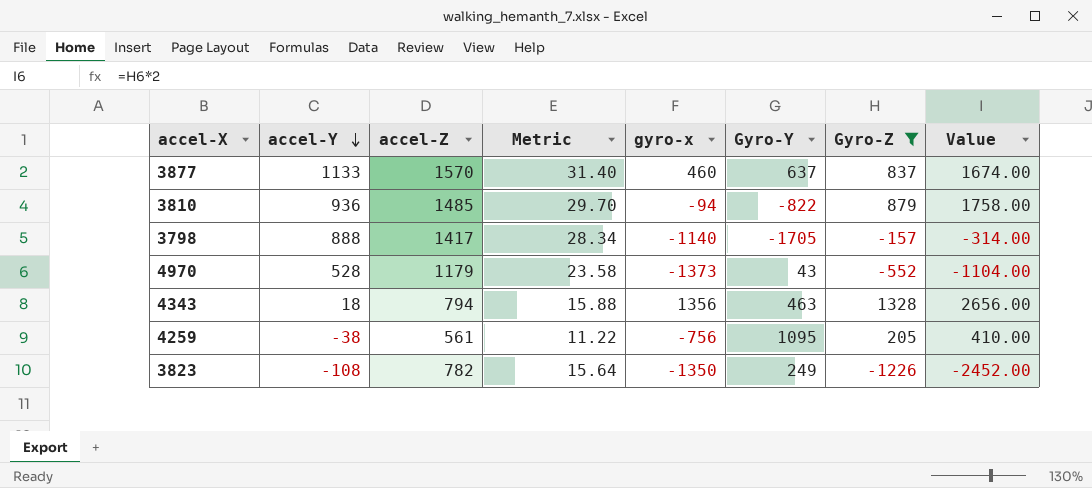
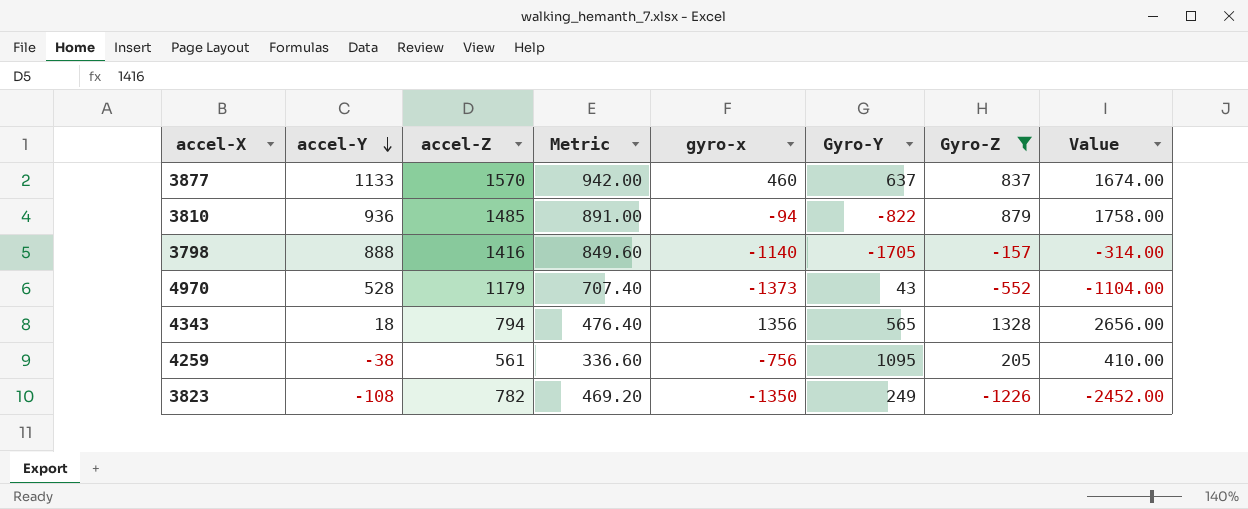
column Metric | formula: [accel-Z] * 0.02 -> [accel-Z] * 0.6
3798 | accel-Z: 1417 -> 1416
4343 | Gyro-Y: 463 -> 565

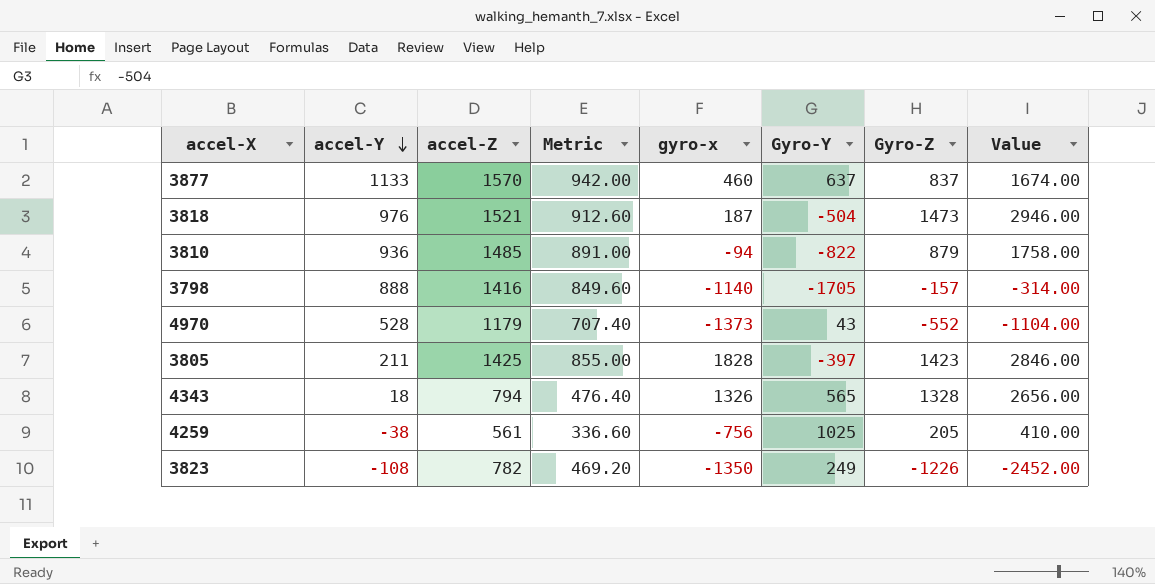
filter: Gyro-Z <= 1328 -> none
4343 | gyro-x: 1356 -> 1326
4259 | Gyro-Y: 1095 -> 1025

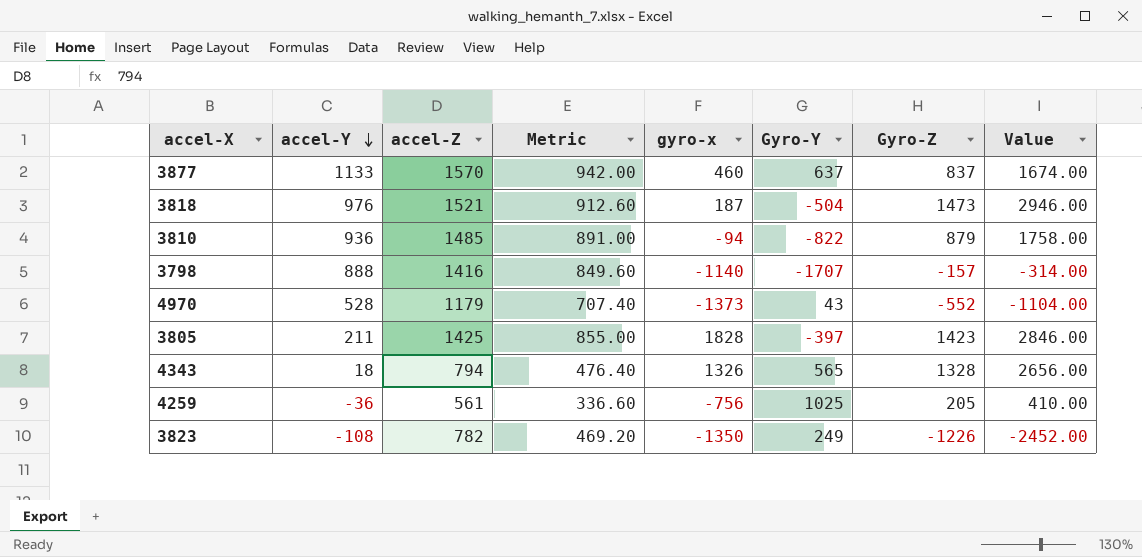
3798 | Gyro-Y: -1705 -> -1707
4259 | accel-Y: -38 -> -36

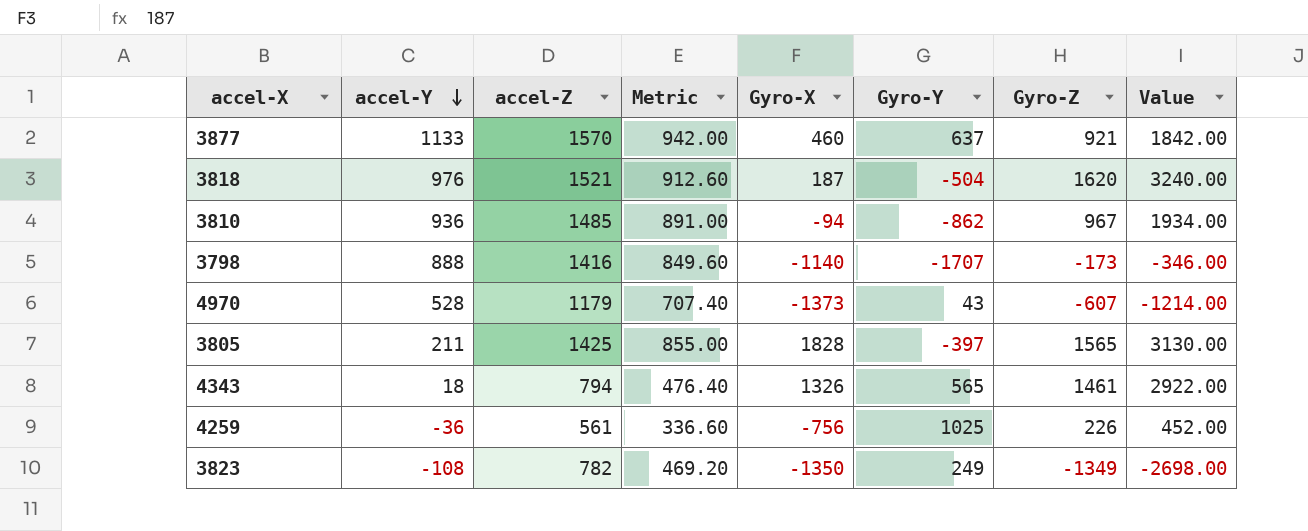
column name: gyro-x -> Gyro-X
3877 | Gyro-Z: 837 -> 921
3877 | Value: 1674.00 -> 1842.00
3818 | Gyro-Z: 1473 -> 1620
3818 | Value: 2946.00 -> 3240.00
3810 | Gyro-Y: -822 -> -862
3810 | Gyro-Z: 879 -> 967
3810 | Value: 1758.00 -> 1934.00
3798 | Gyro-Z: -157 -> -173
3798 | Value: -314.00 -> -346.00
4970 | Gyro-Z: -552 -> -607
4970 | Value: -1104.00 -> -1214.00
3805 | Gyro-Z: 1423 -> 1565
3805 | Value: 2846.00 -> 3130.00
4343 | Gyro-Z: 1328 -> 1461
4343 | Value: 2656.00 -> 2922.00
4259 | Gyro-Z: 205 -> 226
4259 | Value: 410.00 -> 452.00
3823 | Gyro-Z: -1226 -> -1349
3823 | Value: -2452.00 -> -2698.00

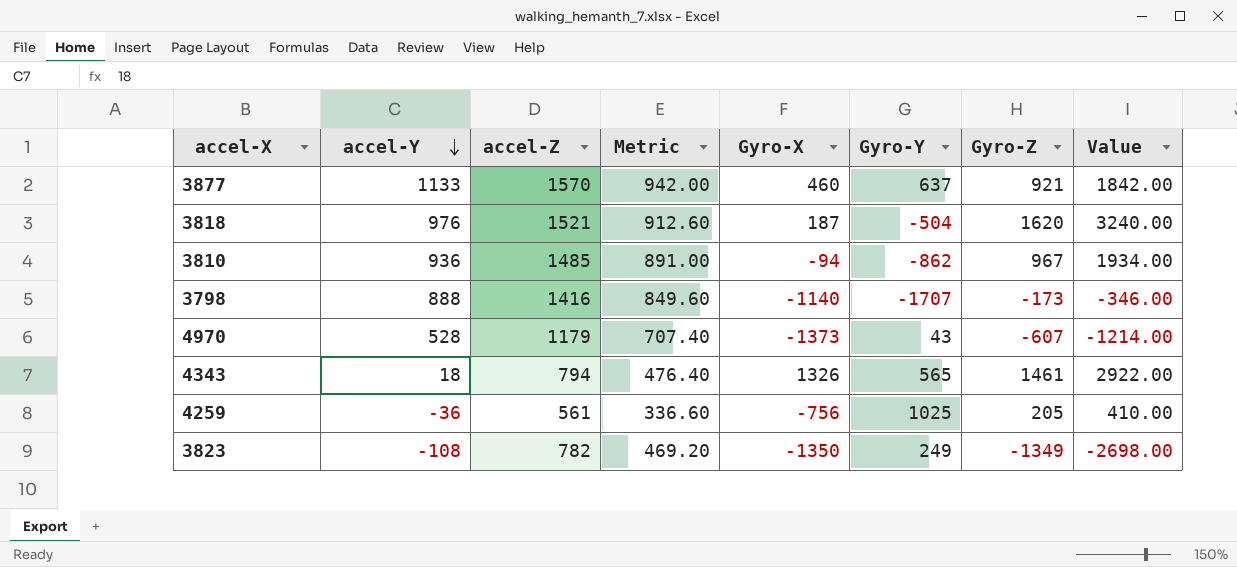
row 3805: 211 | 1425 | 855.00 | 1828 | -397 | 1565 | 3130.00 -> none
4259 | Gyro-Z: 226 -> 205
4259 | Value: 452.00 -> 410.00

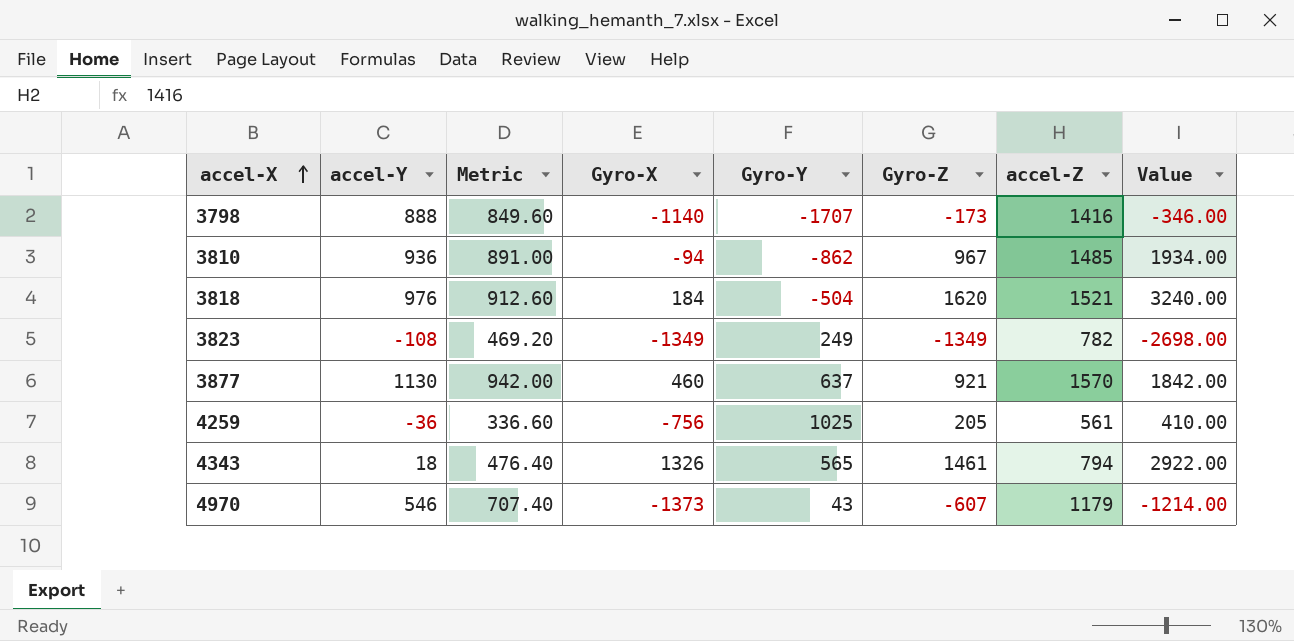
row order: accel-Y descending -> accel-X ascending
column accel-Z | position: 3 -> 7
3818 | Gyro-X: 187 -> 184
3823 | Gyro-X: -1350 -> -1349
3877 | accel-Y: 1133 -> 1130
4970 | accel-Y: 528 -> 546

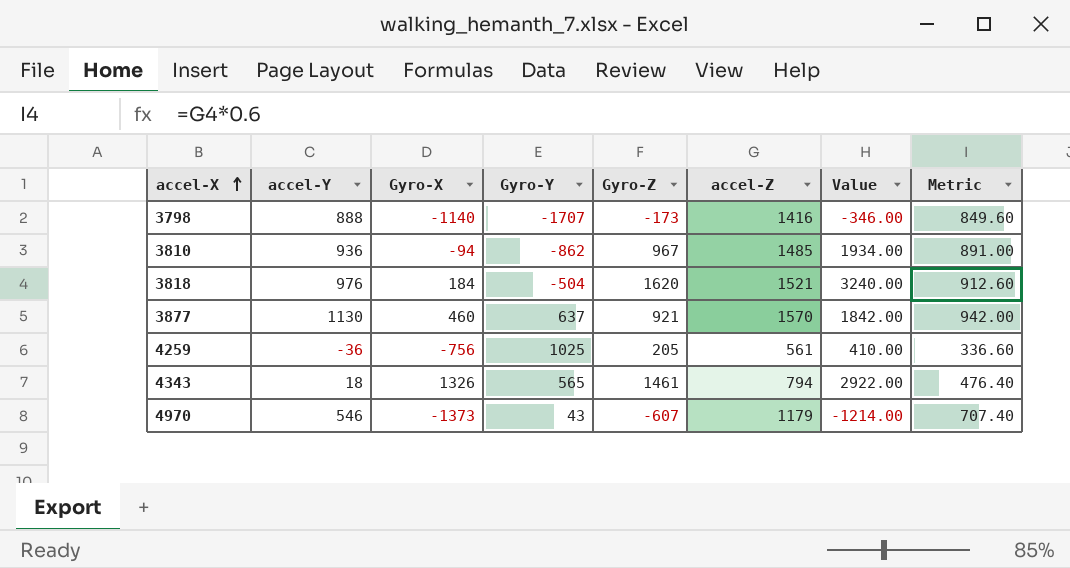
column Metric | position: 3 -> 8
row 3823: -108 | 469.20 | -1349 | 249 | -1349 | 782 | -2698.00 -> none

